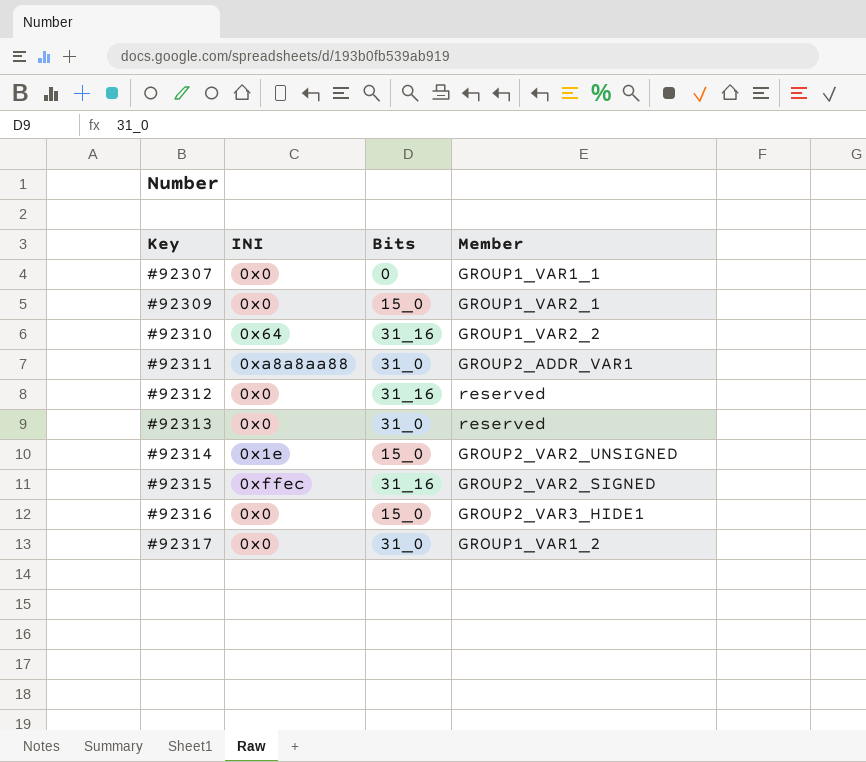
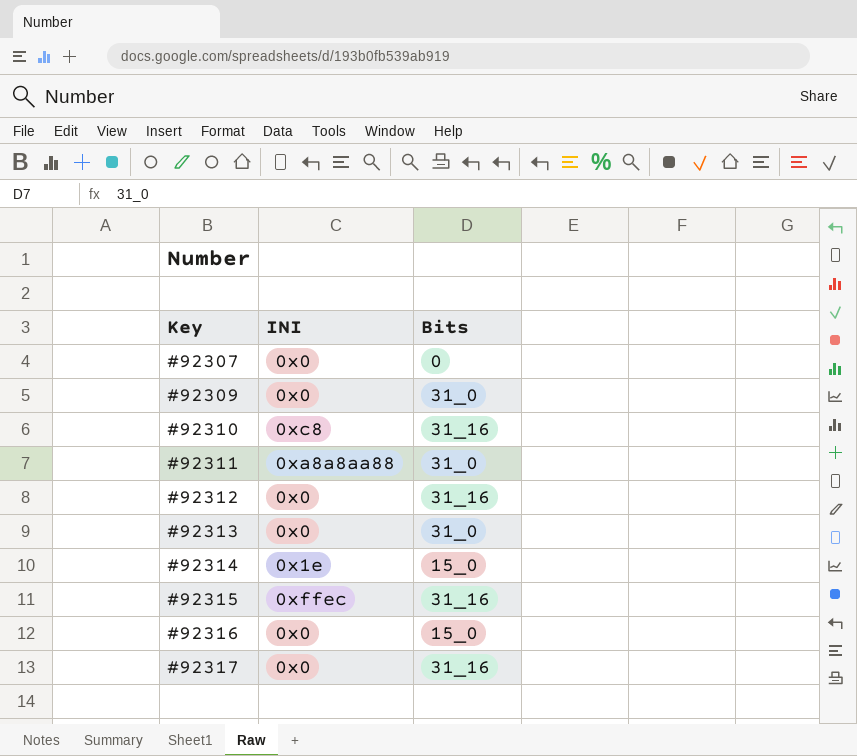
column Member | position: 4 -> none
#92309 | Bits: 15_0 -> 31_0
#92310 | INI: 0x64 -> 0xc8
#92317 | Bits: 31_0 -> 31_16

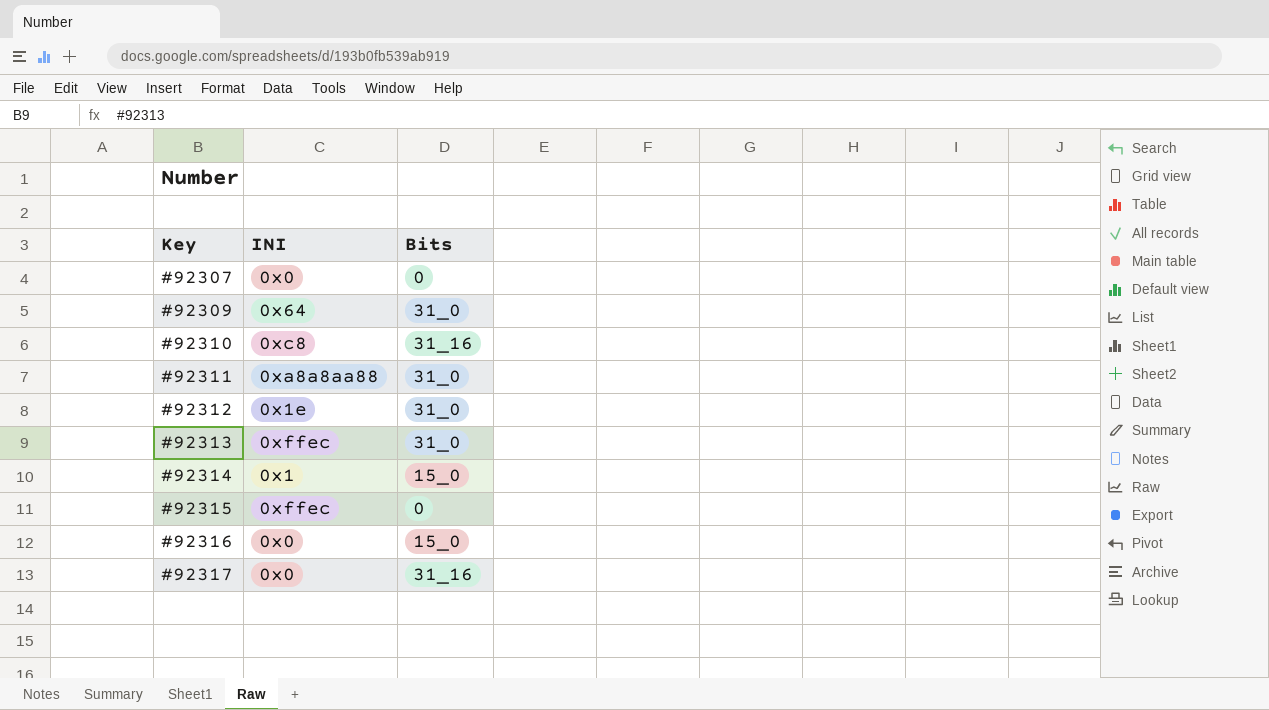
#92309 | INI: 0x0 -> 0x64
#92312 | INI: 0x0 -> 0x1e
#92312 | Bits: 31_16 -> 31_0
#92313 | INI: 0x0 -> 0xffec
#92314 | INI: 0x1e -> 0x1
#92315 | Bits: 31_16 -> 0

